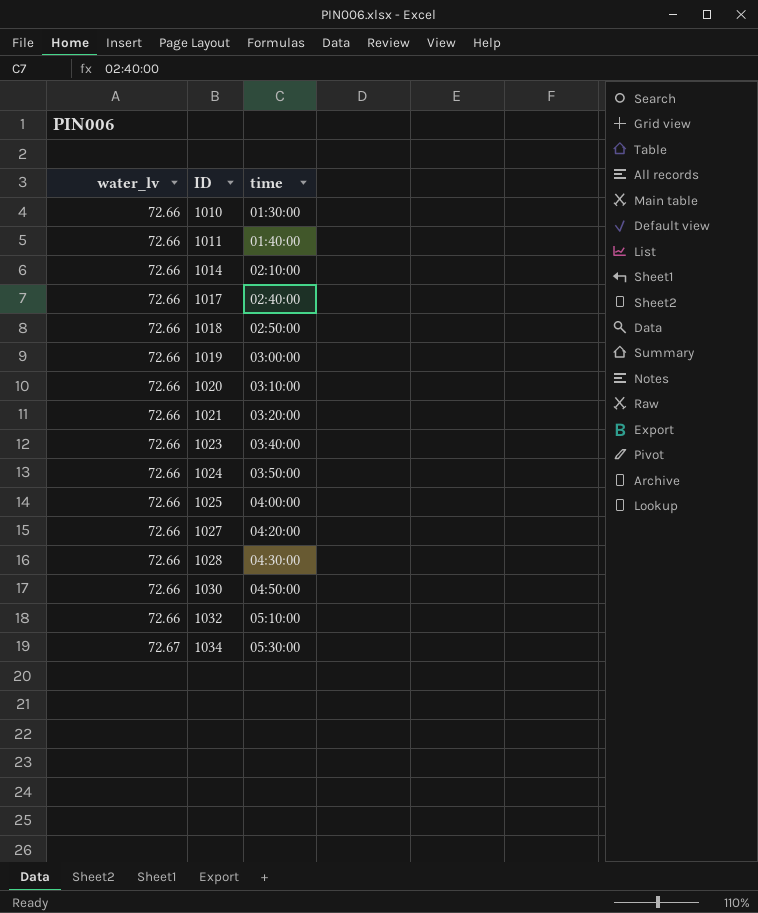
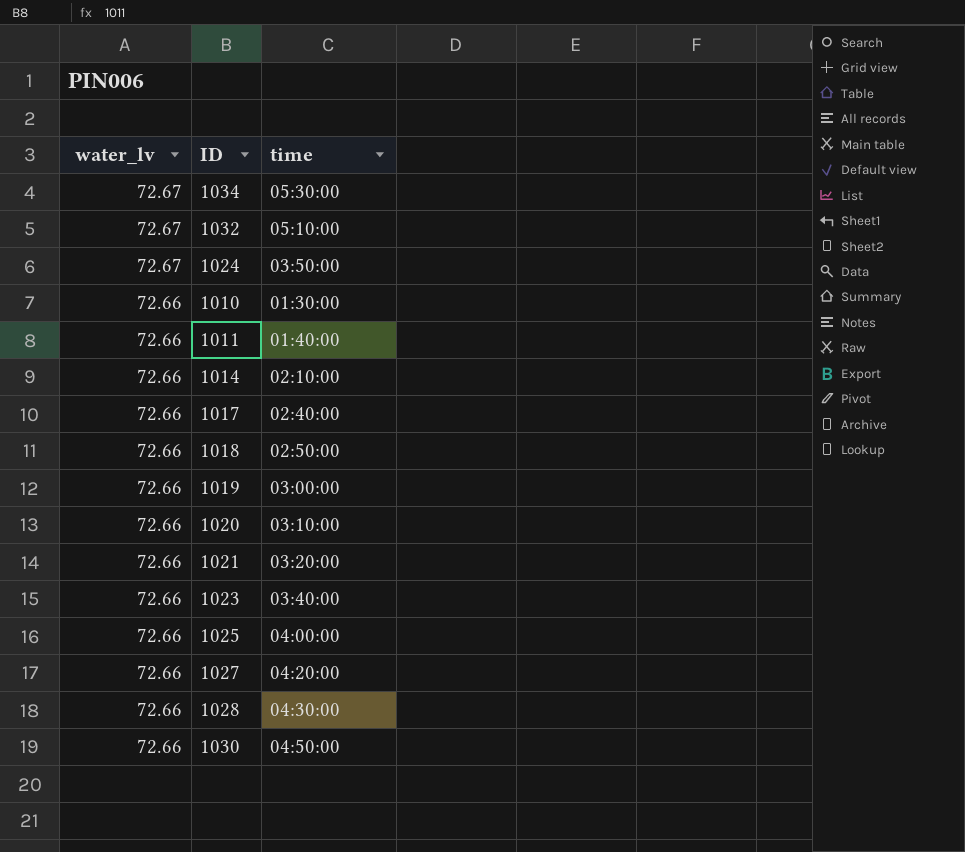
row order: water_lv ascending -> water_lv descending
1032 | water_lv: 72.66 -> 72.67
1024 | water_lv: 72.66 -> 72.67

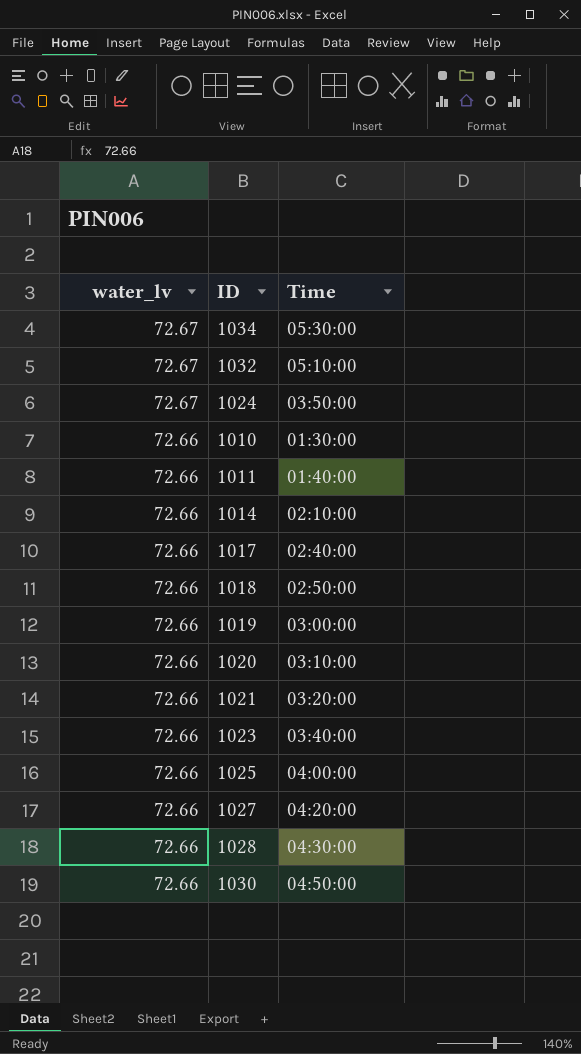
column name: time -> Time

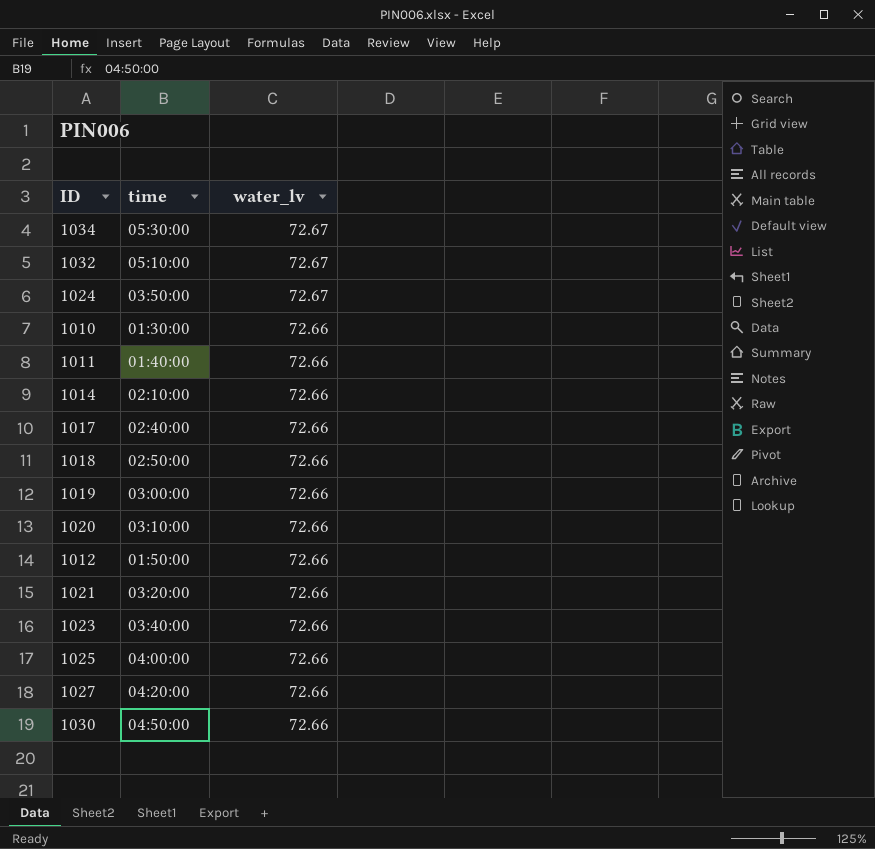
column name: Time -> time
column water_lv | position: 1 -> 3
row 1028: 72.66 | 04:30:00 -> none
row 1012: none -> 01:50:00 | 72.66

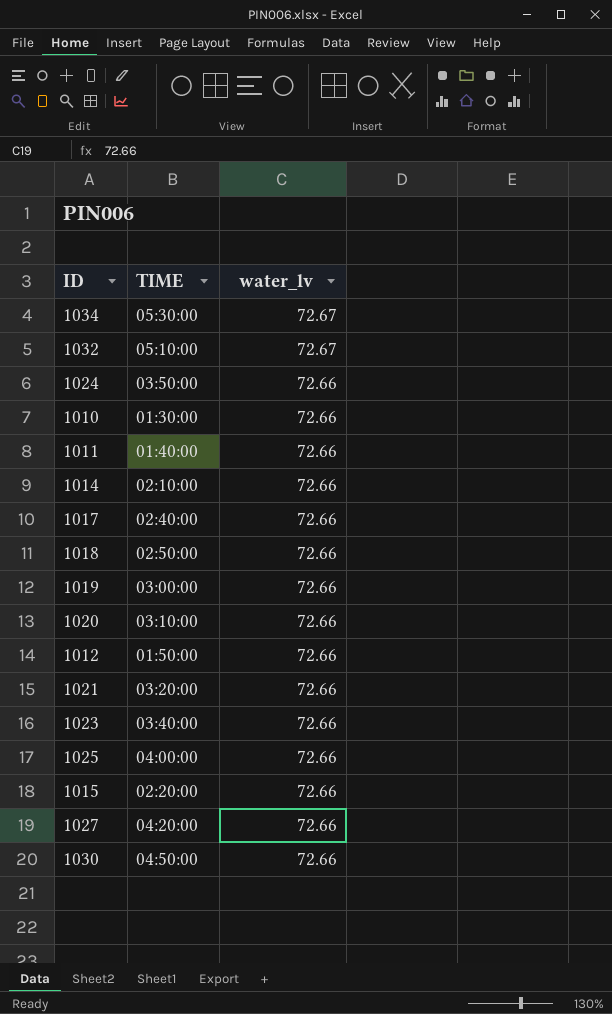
column name: time -> TIME
1024 | water_lv: 72.67 -> 72.66
row 1015: none -> 02:20:00 | 72.66

